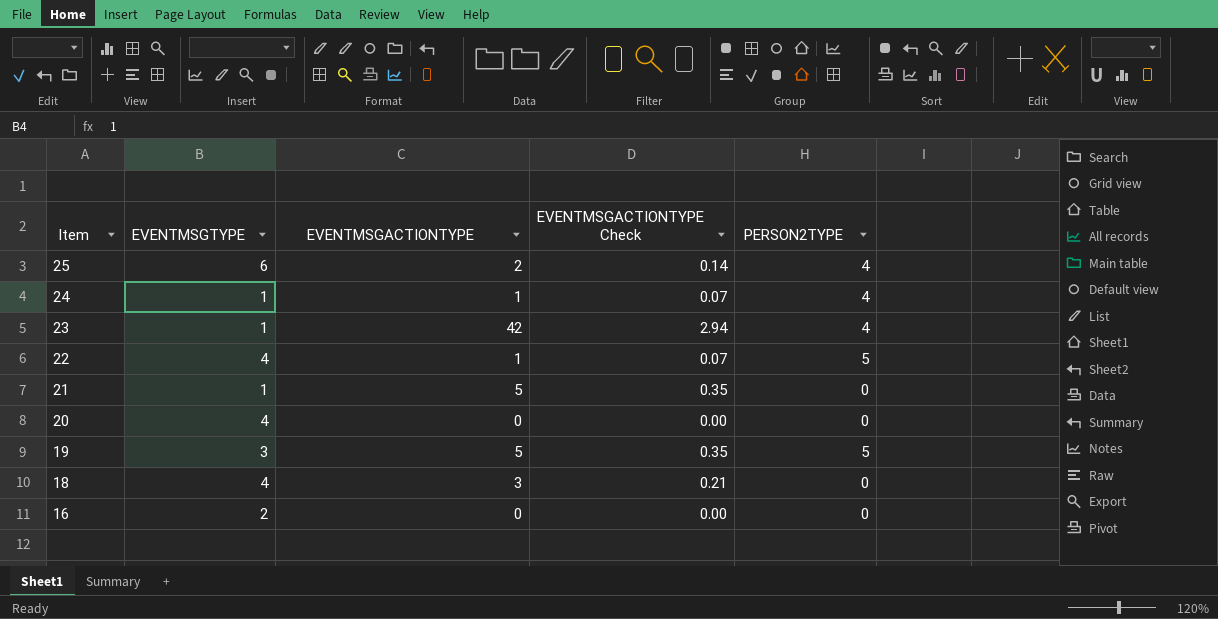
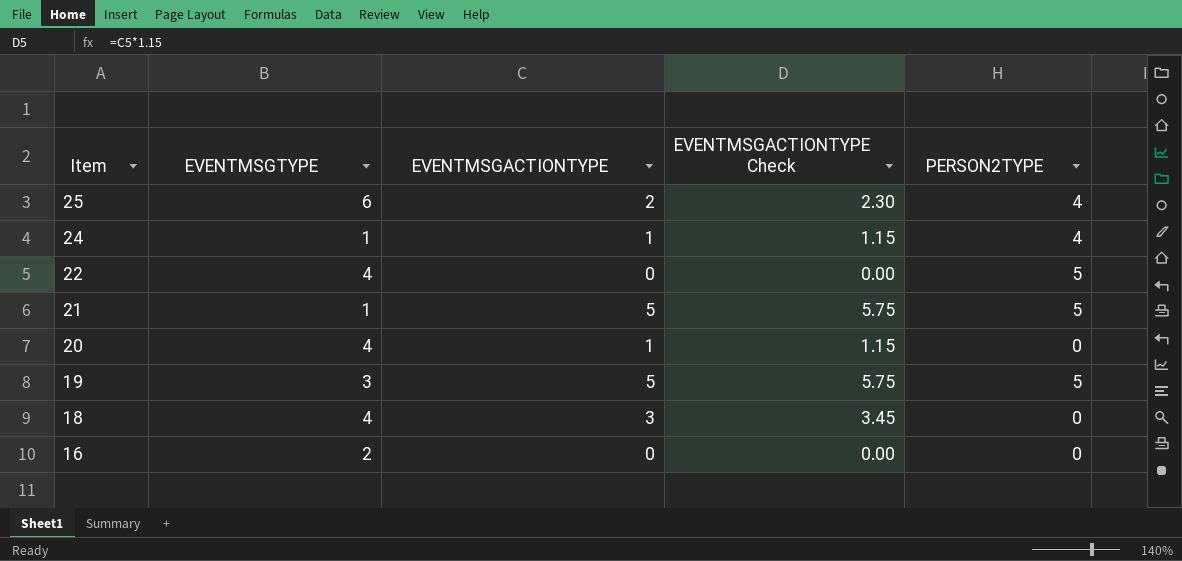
column EVENTMSGACTIONTYPE Check | formula: [EVENTMSGACTIONTYPE] * 0.07 -> [EVENTMSGACTIONTYPE] * 1.15
row 23: 1 | 42 | 2.94 | 4 -> none
22 | EVENTMSGACTIONTYPE: 1 -> 0
21 | PERSON2TYPE: 0 -> 5
20 | EVENTMSGACTIONTYPE: 0 -> 1

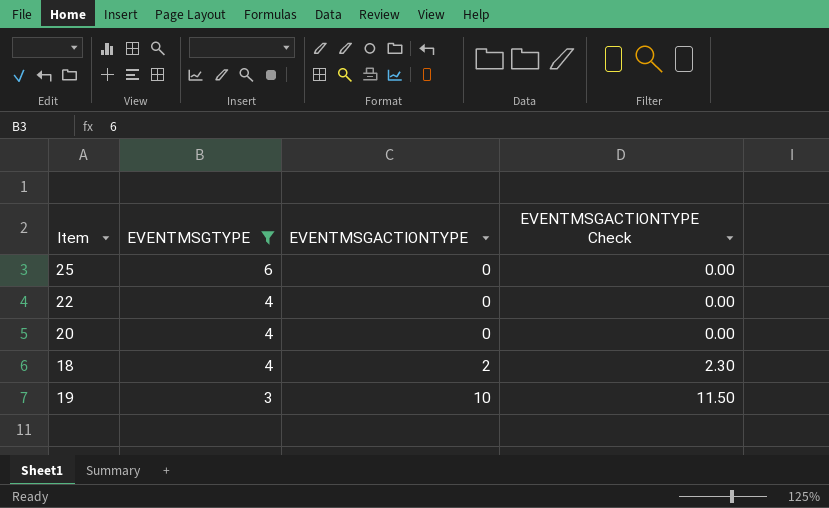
filter: none -> EVENTMSGTYPE >= 3
row order: Item descending -> EVENTMSGTYPE descending
column PERSON2TYPE | position: 5 -> none
25 | EVENTMSGACTIONTYPE: 2 -> 0
25 | EVENTMSGACTIONTYPE Check: 2.30 -> 0.00
20 | EVENTMSGACTIONTYPE: 1 -> 0
20 | EVENTMSGACTIONTYPE Check: 1.15 -> 0.00
18 | EVENTMSGACTIONTYPE: 3 -> 2
18 | EVENTMSGACTIONTYPE Check: 3.45 -> 2.30
19 | EVENTMSGACTIONTYPE: 5 -> 10
19 | EVENTMSGACTIONTYPE Check: 5.75 -> 11.50

